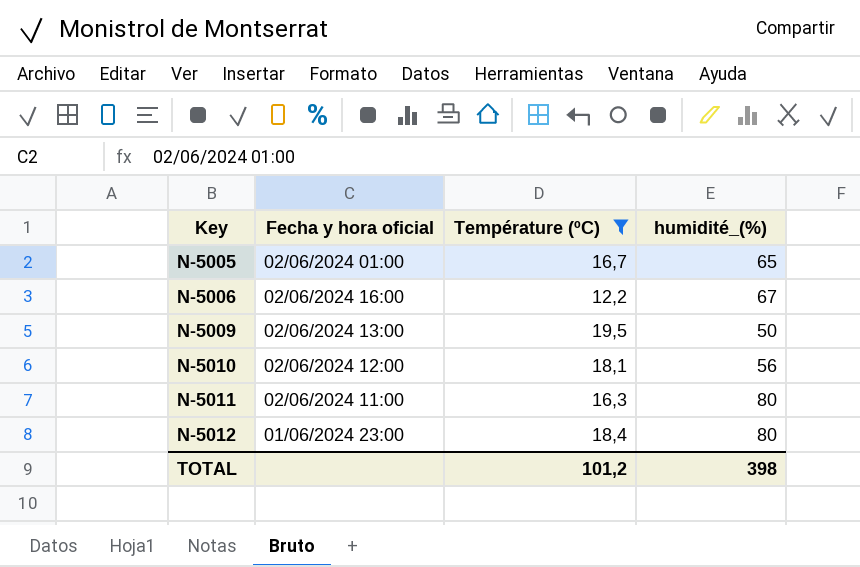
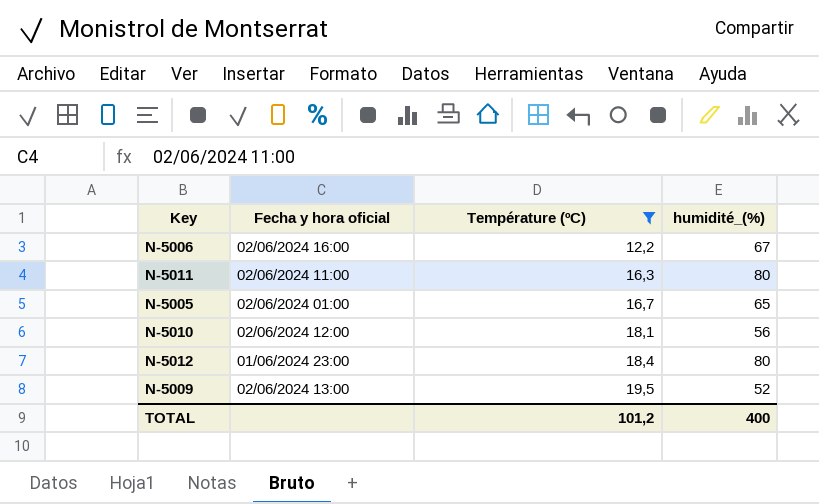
row order: Key ascending -> Température (ºC) ascending
N-5009 | humidité_(%): 50 -> 52
TOTAL | humidité_(%): 398 -> 400

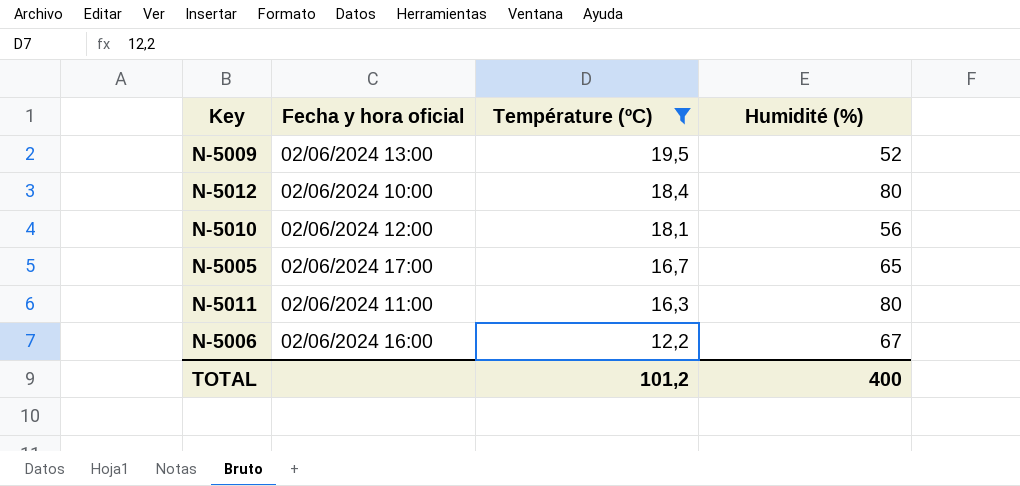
row order: Température (ºC) ascending -> Température (ºC) descending
column name: humidité_(%) -> Humidité (%)
N-5012 | Fecha y hora oficial: 01/06/2024 23:00 -> 02/06/2024 10:00
N-5005 | Fecha y hora oficial: 02/06/2024 01:00 -> 02/06/2024 17:00

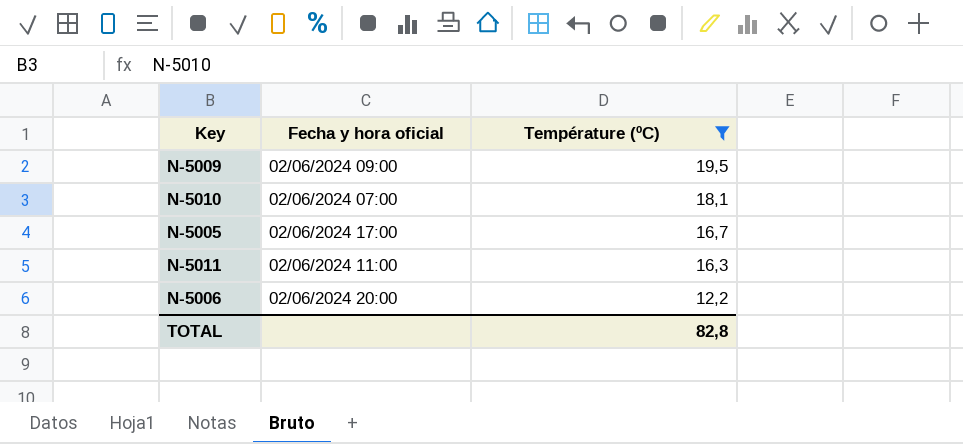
column Humidité (%) | position: 4 -> none
row N-5012: 02/06/2024 10:00 | 18,4 | 80 -> none
N-5009 | Fecha y hora oficial: 02/06/2024 13:00 -> 02/06/2024 09:00
N-5010 | Fecha y hora oficial: 02/06/2024 12:00 -> 02/06/2024 07:00
N-5006 | Fecha y hora oficial: 02/06/2024 16:00 -> 02/06/2024 20:00
TOTAL | Température (ºC): 101,2 -> 82,8

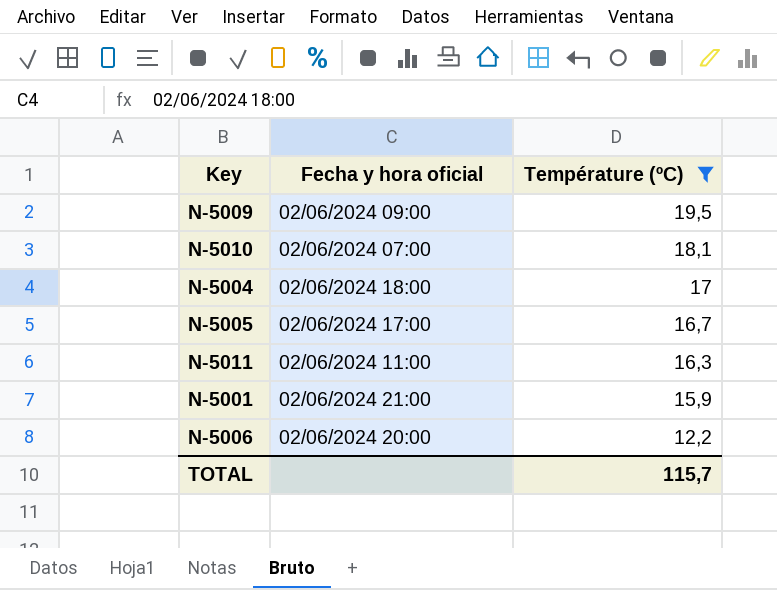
row N-5004: none -> 02/06/2024 18:00 | 17
row N-5001: none -> 02/06/2024 21:00 | 15,9
TOTAL | Température (ºC): 82,8 -> 115,7

